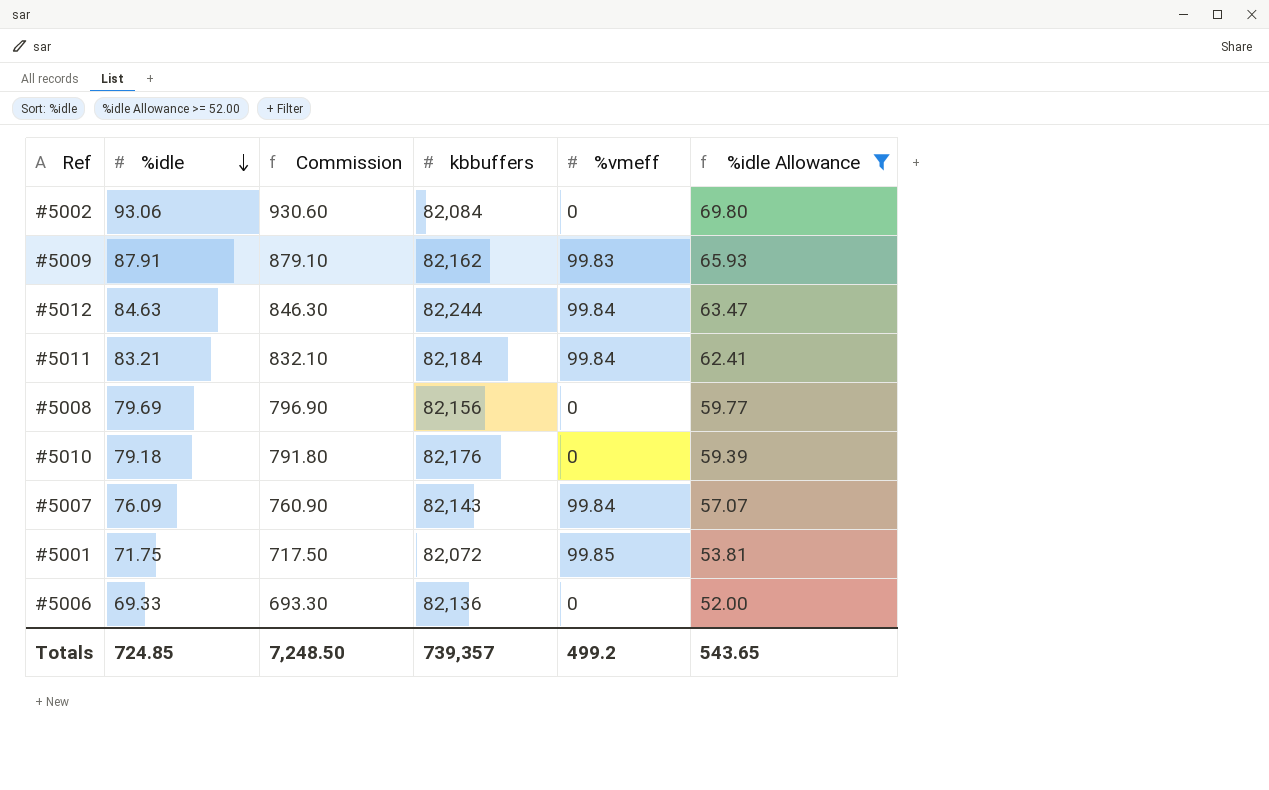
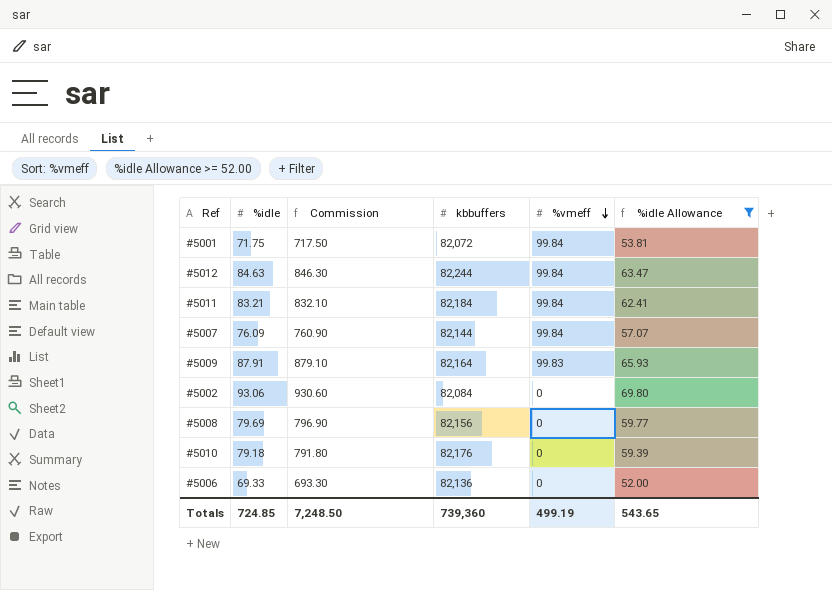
row order: %idle descending -> %vmeff descending
#5001 | %vmeff: 99.85 -> 99.84
#5007 | kbbuffers: 82,143 -> 82,144
#5009 | kbbuffers: 82,162 -> 82,164
Totals | kbbuffers: 739,357 -> 739,360
Totals | %vmeff: 499.2 -> 499.19

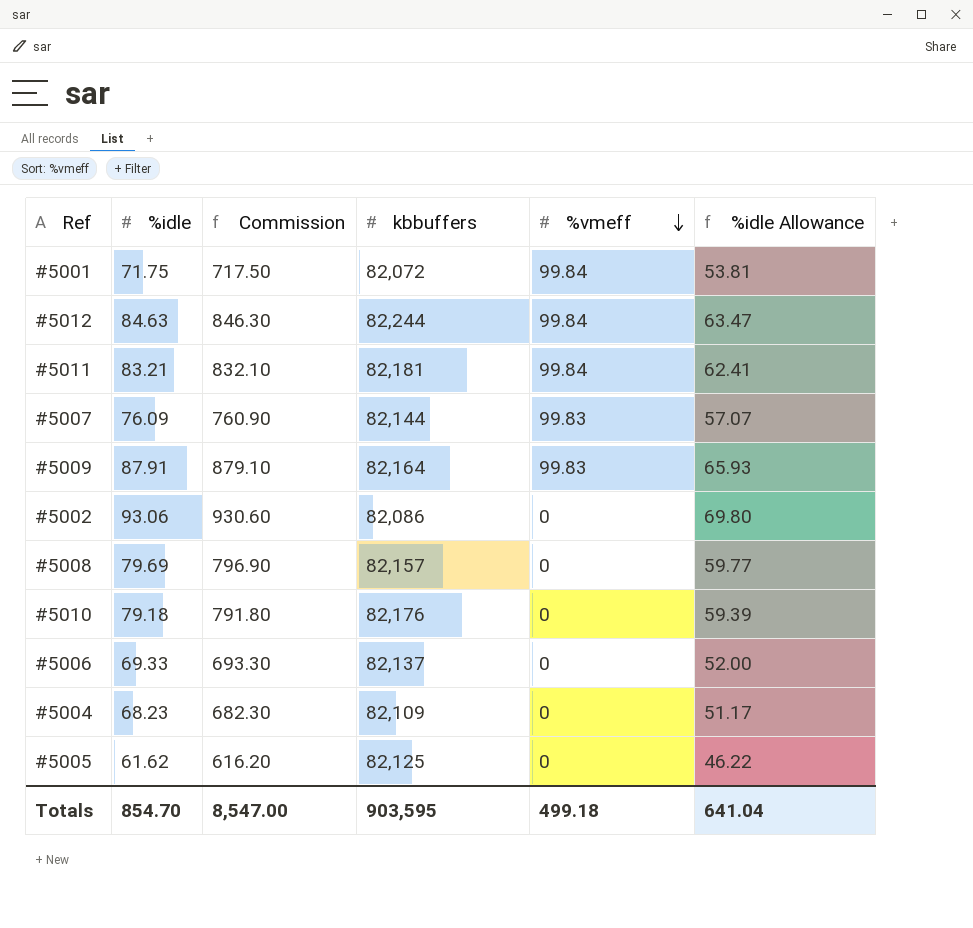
filter: %idle Allowance >= 52.00 -> none
#5011 | kbbuffers: 82,184 -> 82,181
#5007 | %vmeff: 99.84 -> 99.83
#5002 | kbbuffers: 82,084 -> 82,086
#5008 | kbbuffers: 82,156 -> 82,157
#5006 | kbbuffers: 82,136 -> 82,137
Totals | %idle: 724.85 -> 854.70
Totals | Commission: 7,248.50 -> 8,547.00
Totals | kbbuffers: 739,360 -> 903,595
Totals | %vmeff: 499.19 -> 499.18
Totals | %idle Allowance: 543.65 -> 641.04

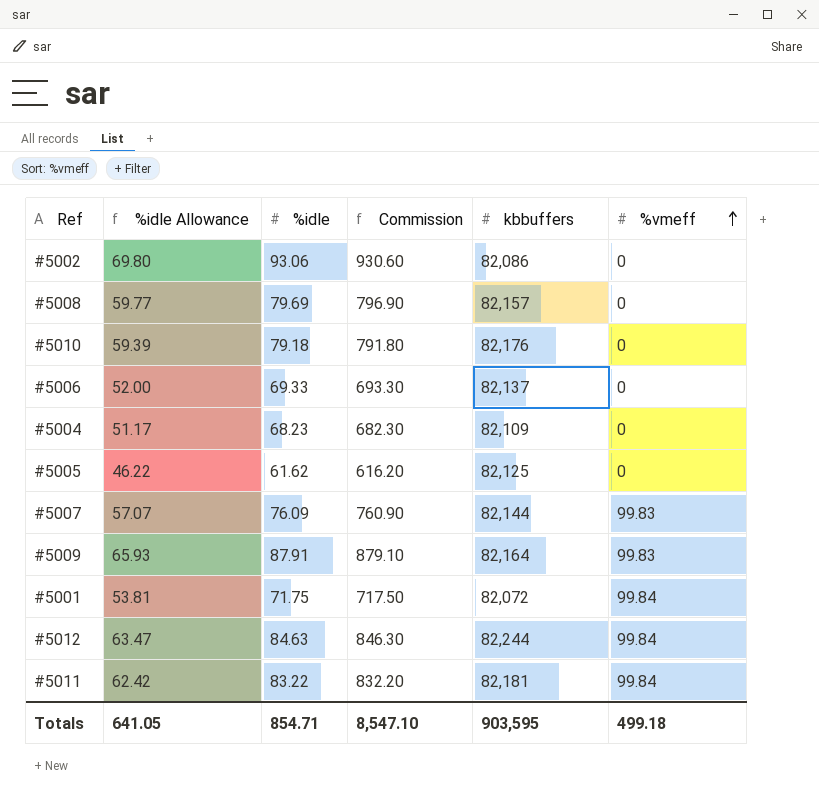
row order: %vmeff descending -> %vmeff ascending
column %idle Allowance | position: 6 -> 2
#5011 | %idle Allowance: 62.41 -> 62.42
#5011 | %idle: 83.21 -> 83.22
#5011 | Commission: 832.10 -> 832.20
Totals | %idle Allowance: 641.04 -> 641.05
Totals | %idle: 854.70 -> 854.71
Totals | Commission: 8,547.00 -> 8,547.10

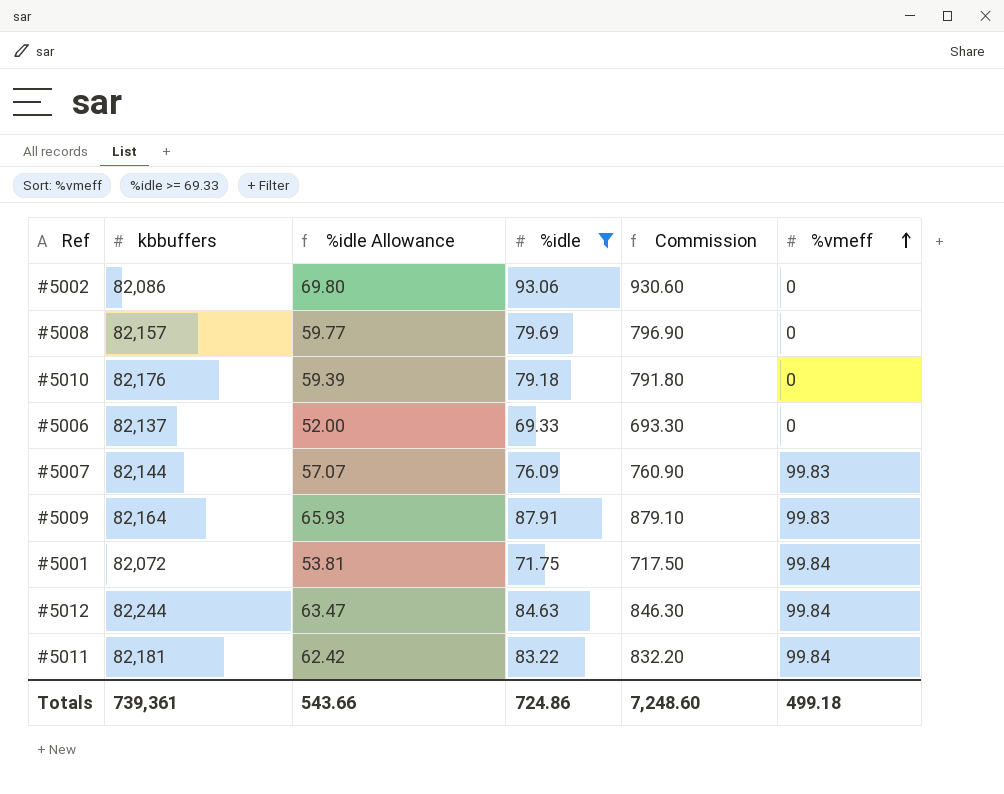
filter: none -> %idle >= 69.33
column kbbuffers | position: 5 -> 2
Totals | kbbuffers: 903,595 -> 739,361
Totals | %idle Allowance: 641.05 -> 543.66
Totals | %idle: 854.71 -> 724.86
Totals | Commission: 8,547.10 -> 7,248.60

